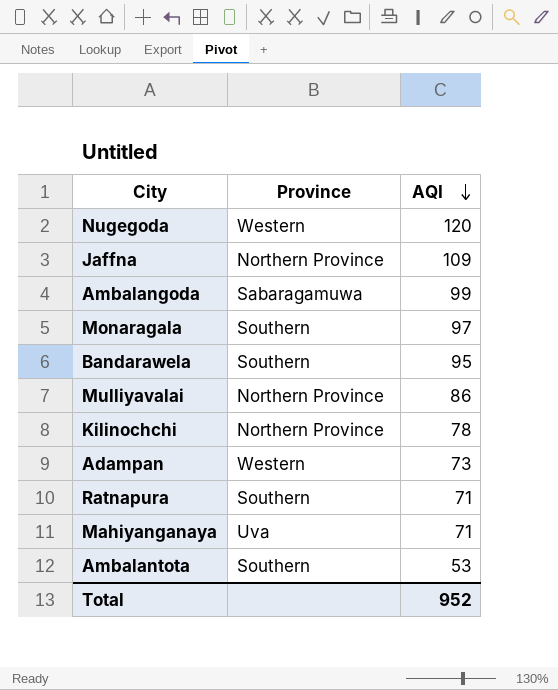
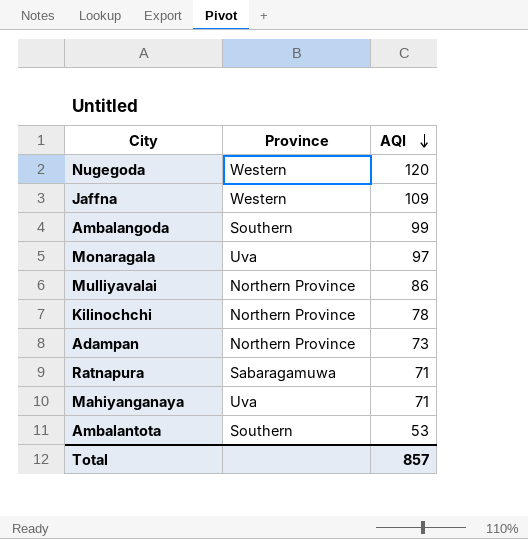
row Bandarawela: Southern | 95 -> none
Jaffna | Province: Northern Province -> Western
Ambalangoda | Province: Sabaragamuwa -> Southern
Monaragala | Province: Southern -> Uva
Adampan | Province: Western -> Northern Province
Ratnapura | Province: Southern -> Sabaragamuwa
Total | AQI: 952 -> 857

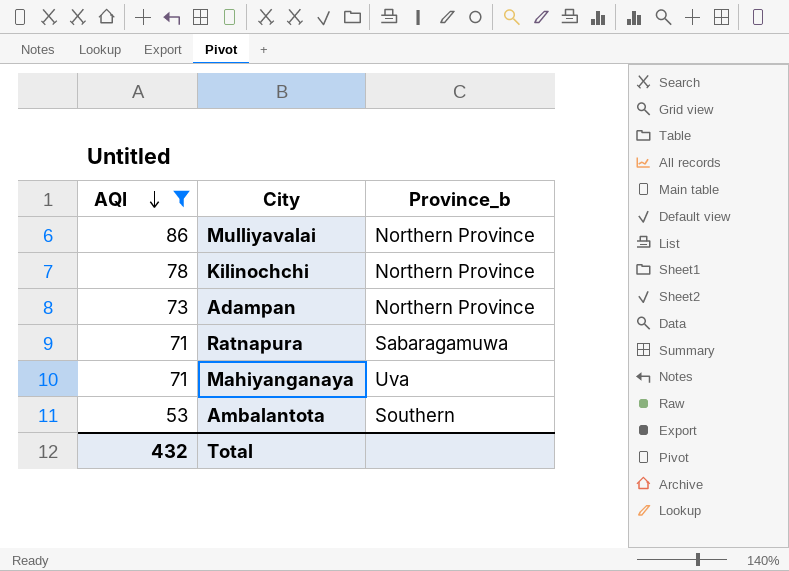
filter: none -> AQI <= 86
column AQI | position: 3 -> 1
column name: Province -> Province_b
Total | AQI: 857 -> 432

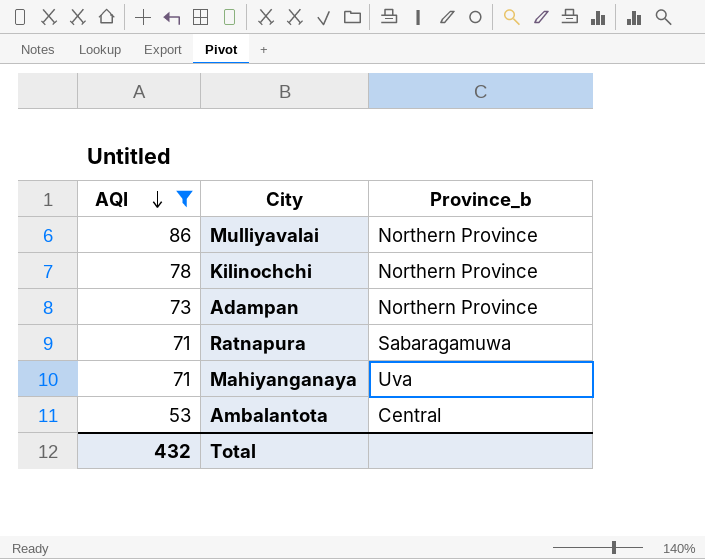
Ambalantota | Province_b: Southern -> Central

